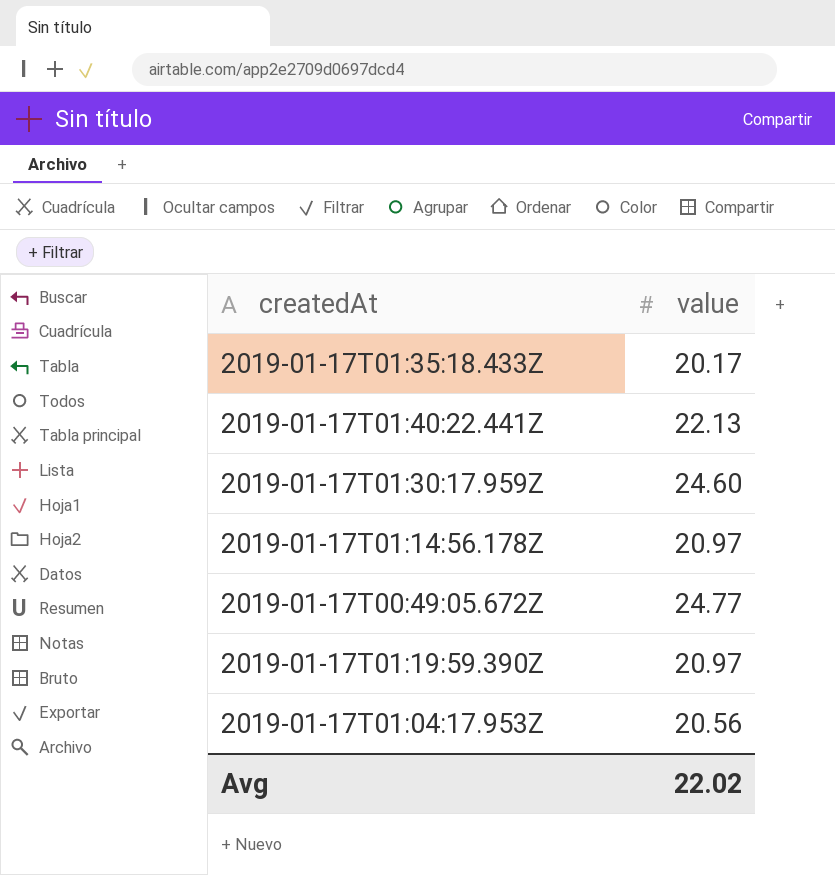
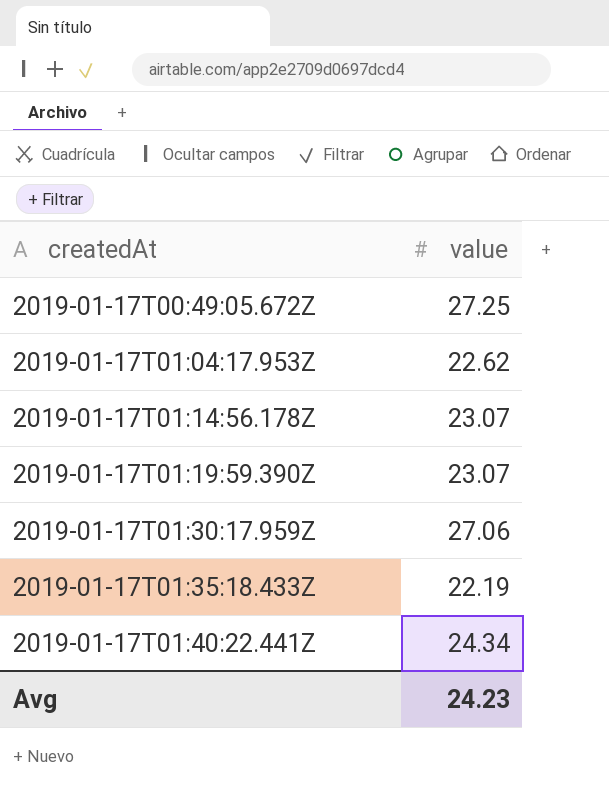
row order: none -> createdAt ascending
2019-01-17T00:49:05.672Z | value: 24.77 -> 27.25
2019-01-17T01:04:17.953Z | value: 20.56 -> 22.62
2019-01-17T01:14:56.178Z | value: 20.97 -> 23.07
2019-01-17T01:19:59.390Z | value: 20.97 -> 23.07
2019-01-17T01:30:17.959Z | value: 24.60 -> 27.06
2019-01-17T01:35:18.433Z | value: 20.17 -> 22.19
2019-01-17T01:40:22.441Z | value: 22.13 -> 24.34
Avg | value: 22.02 -> 24.23

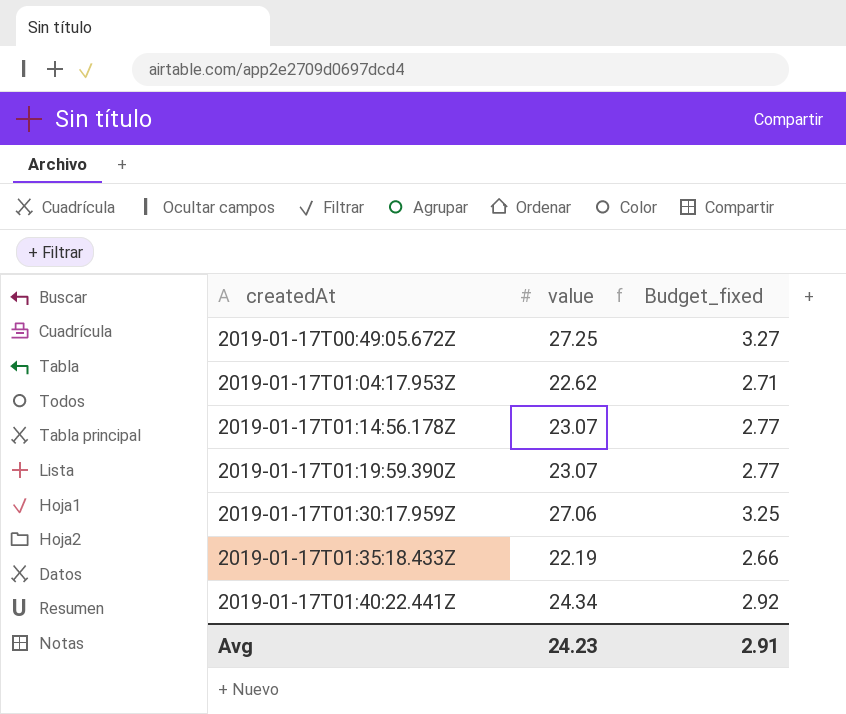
column Budget_fixed | formula: none -> [value] * 0.12

